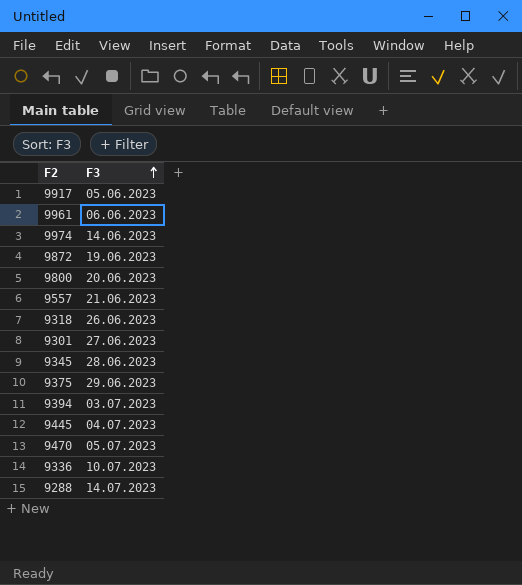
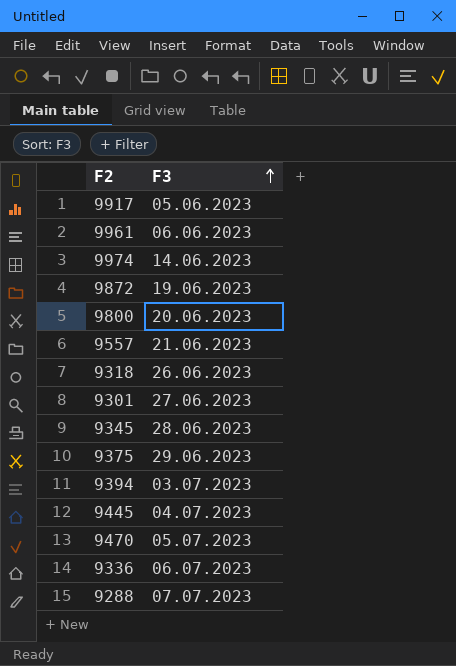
9336 | F3: 10.07.2023 -> 06.07.2023
9288 | F3: 14.07.2023 -> 07.07.2023

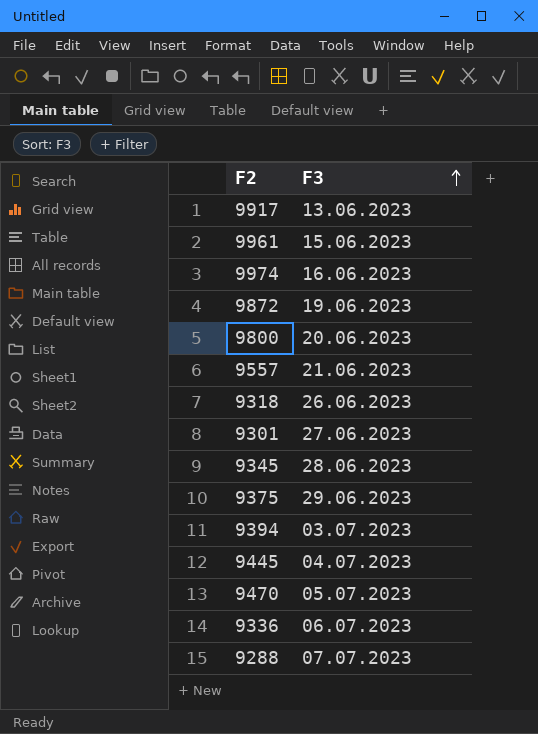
9917 | F3: 05.06.2023 -> 13.06.2023
9961 | F3: 06.06.2023 -> 15.06.2023
9974 | F3: 14.06.2023 -> 16.06.2023

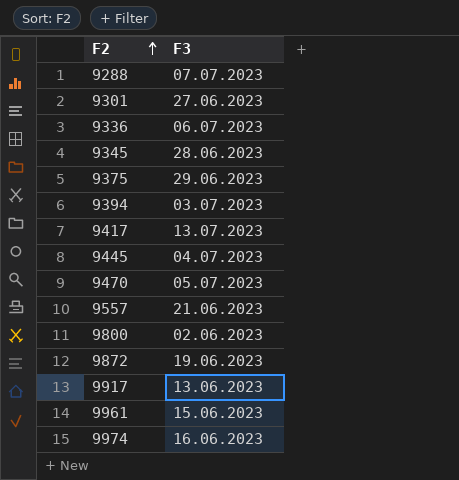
row order: F3 ascending -> F2 ascending
row 9318: 26.06.2023 -> none
row 9417: none -> 13.07.2023
9800 | F3: 20.06.2023 -> 02.06.2023

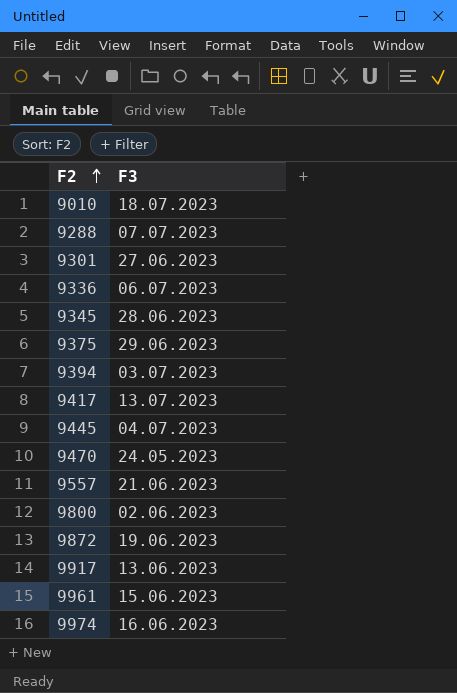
row 9010: none -> 18.07.2023
9470 | F3: 05.07.2023 -> 24.05.2023

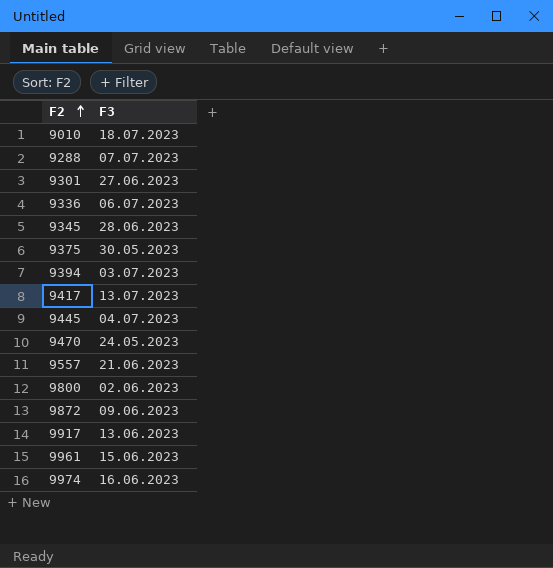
9375 | F3: 29.06.2023 -> 30.05.2023
9872 | F3: 19.06.2023 -> 09.06.2023

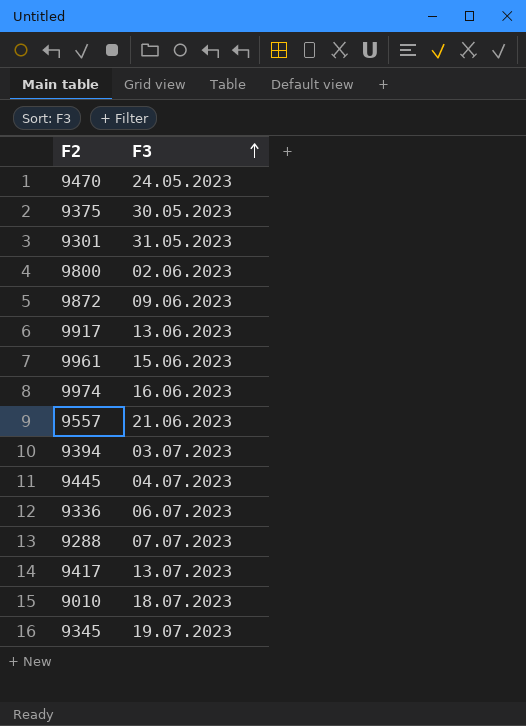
row order: F2 ascending -> F3 ascending
9301 | F3: 27.06.2023 -> 31.05.2023
9345 | F3: 28.06.2023 -> 19.07.2023

